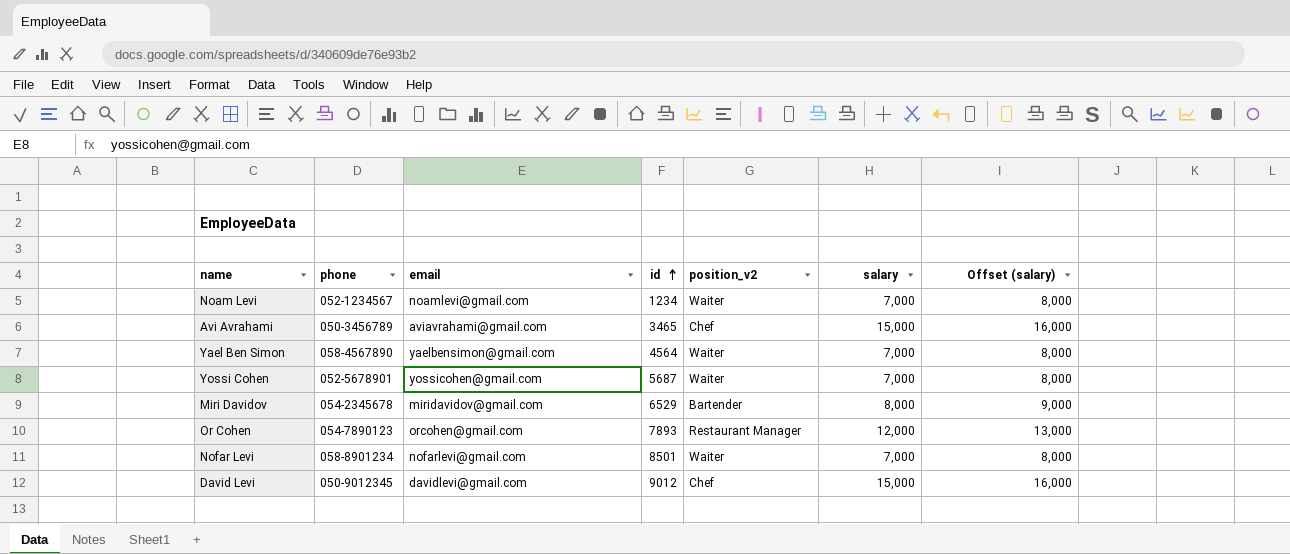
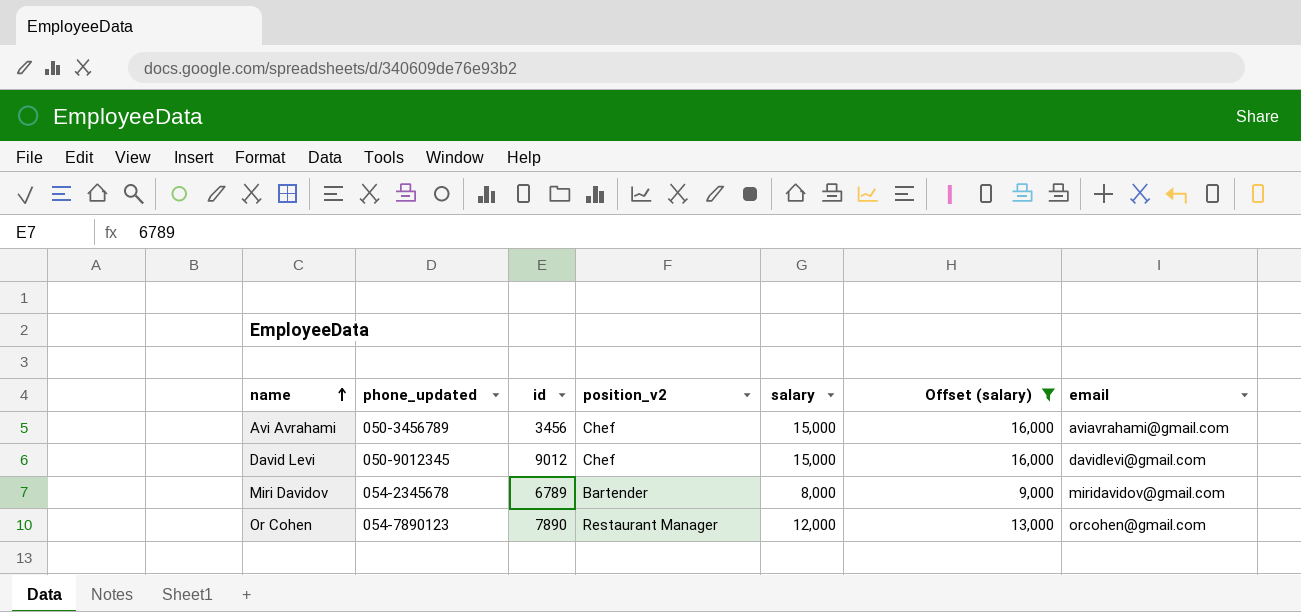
filter: none -> Offset (salary) != 8,000
row order: id ascending -> name ascending
column name: phone -> phone_updated
column email | position: 3 -> 7
Avi Avrahami | id: 3465 -> 3456
Miri Davidov | id: 6529 -> 6789
Or Cohen | id: 7893 -> 7890

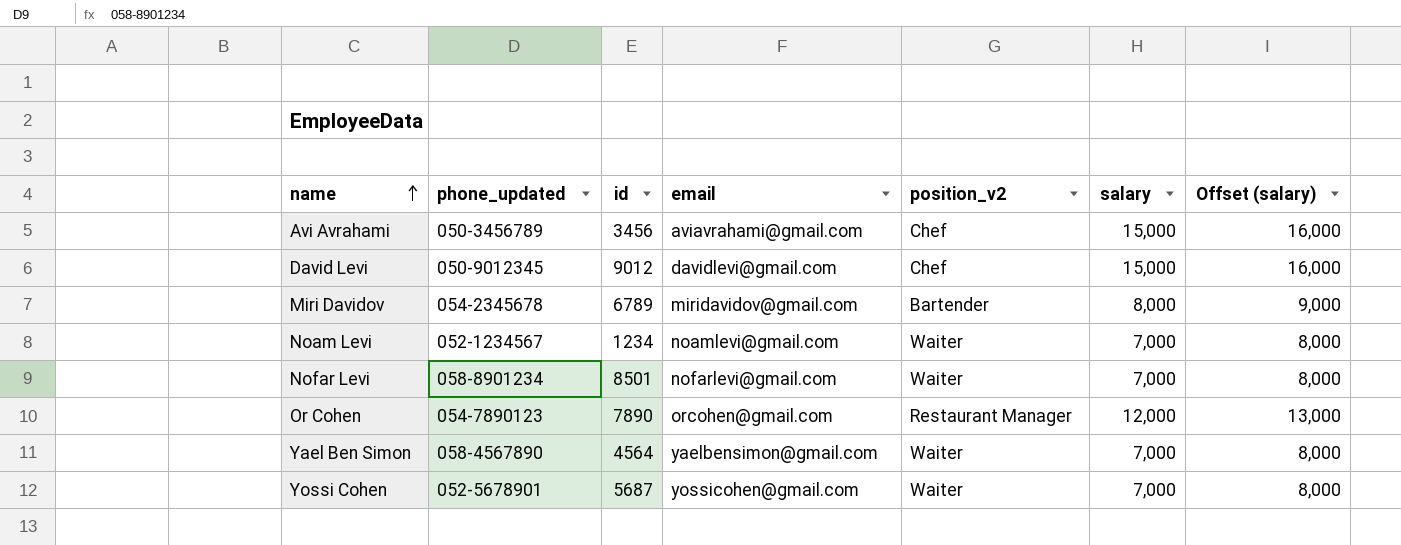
filter: Offset (salary) != 8,000 -> none
column email | position: 7 -> 4

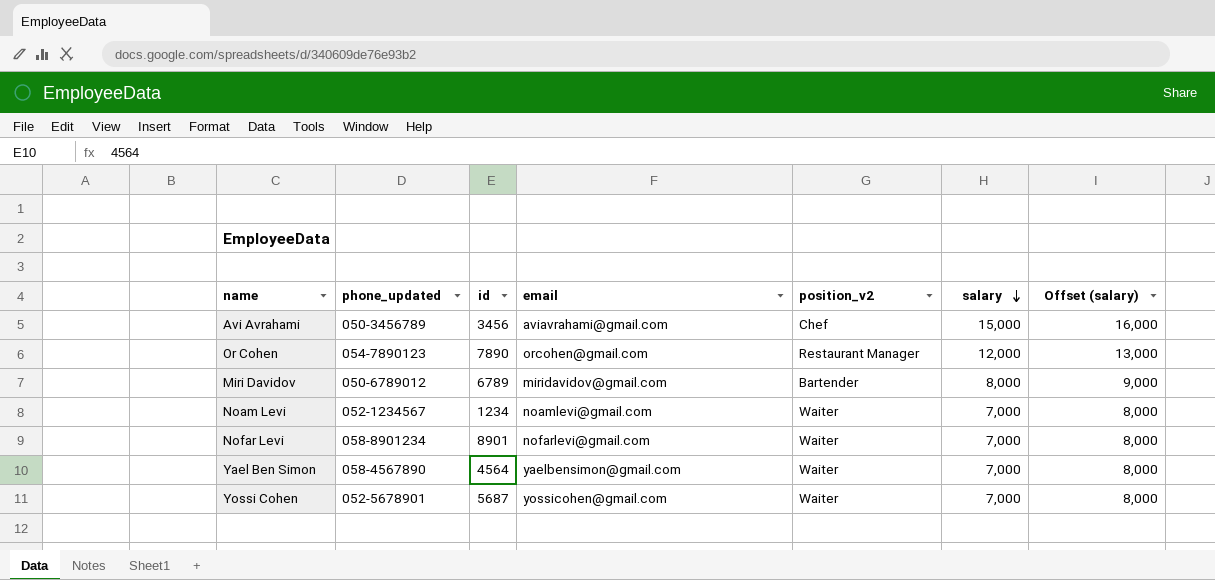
row order: name ascending -> salary descending
row David Levi: 050-9012345 | 9012 | davidlevi@gmail.com | Chef | 15,000 | 16,000 -> none
Miri Davidov | phone_updated: 054-2345678 -> 050-6789012
Nofar Levi | id: 8501 -> 8901

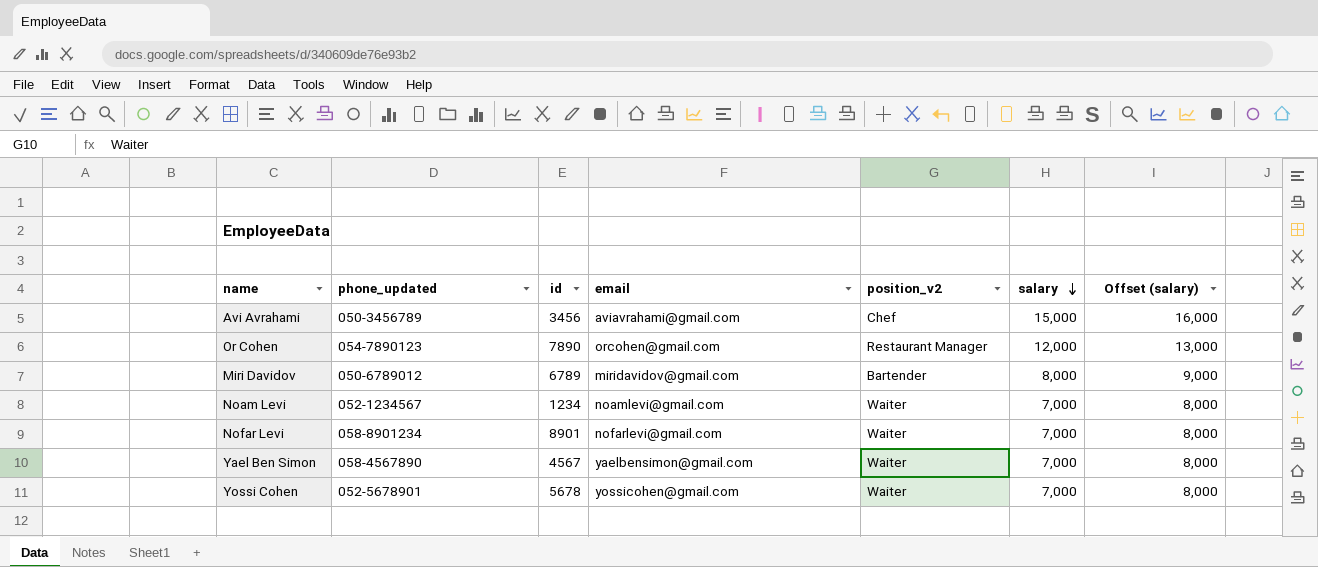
Yael Ben Simon | id: 4564 -> 4567
Yossi Cohen | id: 5687 -> 5678

